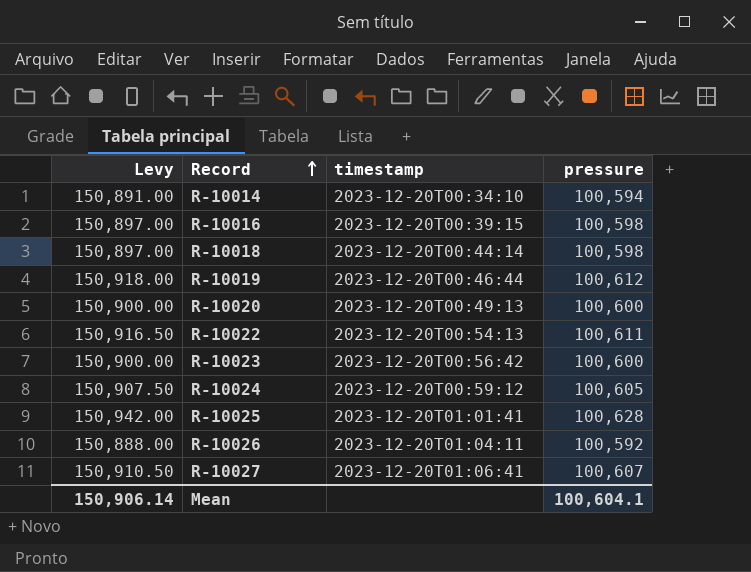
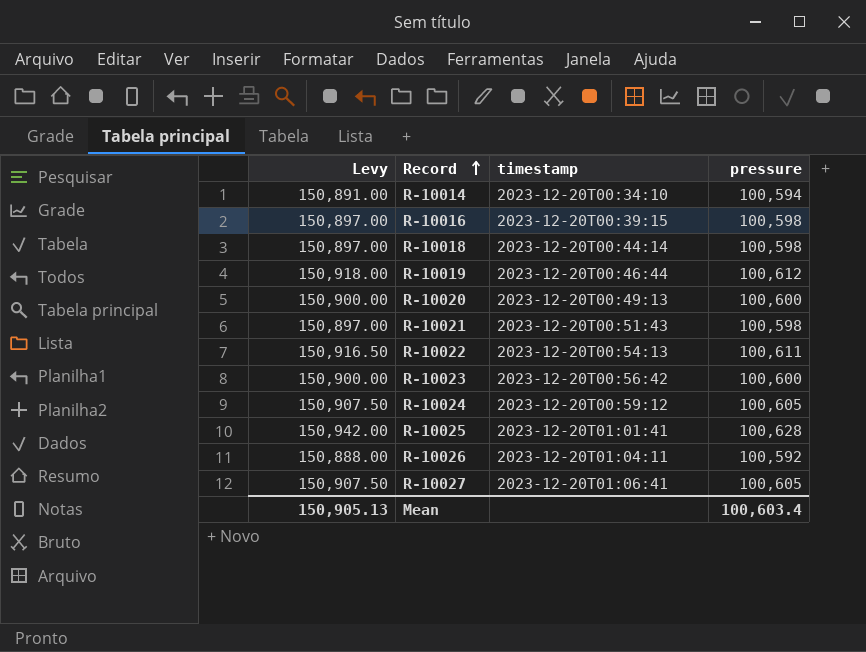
row R-10021: none -> 150,897.00 | 2023-12-20T00:51:43 | 100,598
R-10027 | Levy: 150,910.50 -> 150,907.50
R-10027 | pressure: 100,607 -> 100,605
Mean | Levy: 150,906.14 -> 150,905.13
Mean | pressure: 100,604.1 -> 100,603.4

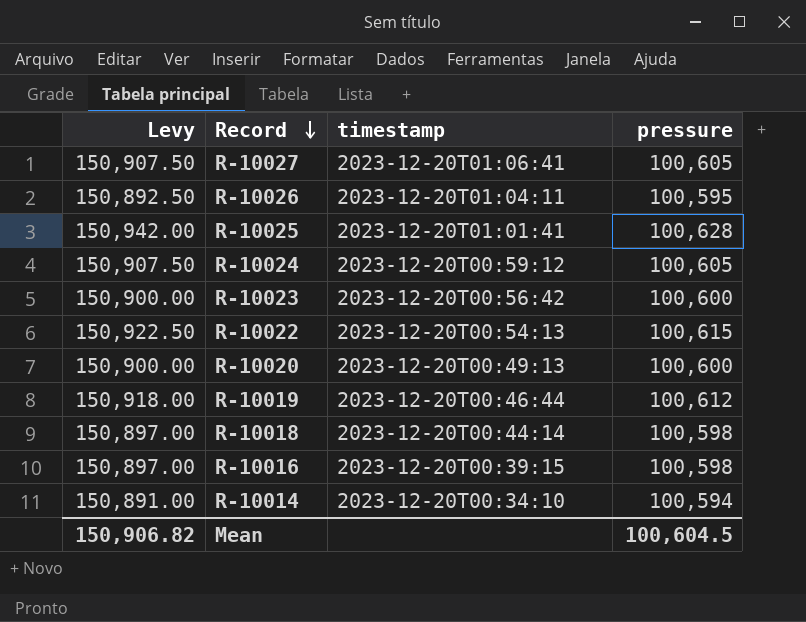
row order: Record ascending -> Record descending
row R-10021: 150,897.00 | 2023-12-20T00:51:43 | 100,598 -> none
R-10026 | Levy: 150,888.00 -> 150,892.50
R-10026 | pressure: 100,592 -> 100,595
R-10022 | Levy: 150,916.50 -> 150,922.50
R-10022 | pressure: 100,611 -> 100,615
Mean | Levy: 150,905.13 -> 150,906.82
Mean | pressure: 100,603.4 -> 100,604.5

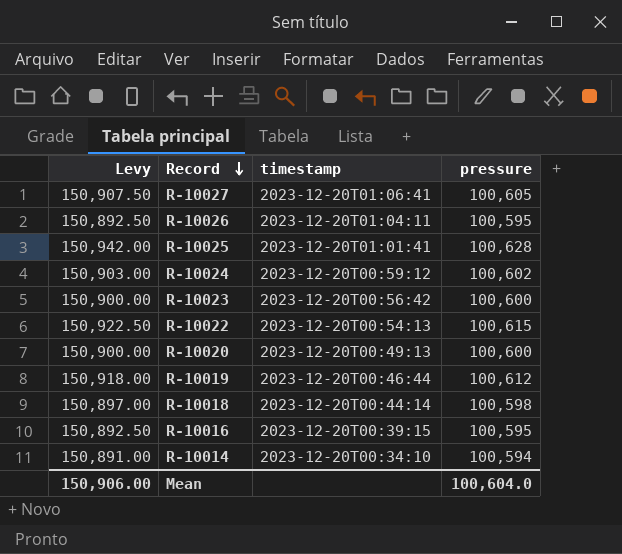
R-10024 | Levy: 150,907.50 -> 150,903.00
R-10024 | pressure: 100,605 -> 100,602
R-10016 | Levy: 150,897.00 -> 150,892.50
R-10016 | pressure: 100,598 -> 100,595
Mean | Levy: 150,906.82 -> 150,906.00
Mean | pressure: 100,604.5 -> 100,604.0

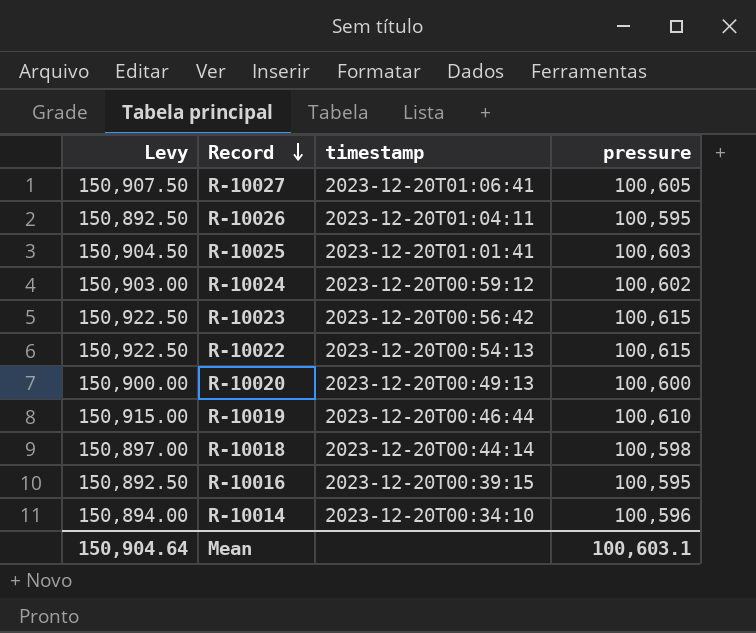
R-10025 | Levy: 150,942.00 -> 150,904.50
R-10025 | pressure: 100,628 -> 100,603
R-10023 | Levy: 150,900.00 -> 150,922.50
R-10023 | pressure: 100,600 -> 100,615
R-10019 | Levy: 150,918.00 -> 150,915.00
R-10019 | pressure: 100,612 -> 100,610
R-10014 | Levy: 150,891.00 -> 150,894.00
R-10014 | pressure: 100,594 -> 100,596
Mean | Levy: 150,906.00 -> 150,904.64
Mean | pressure: 100,604.0 -> 100,603.1

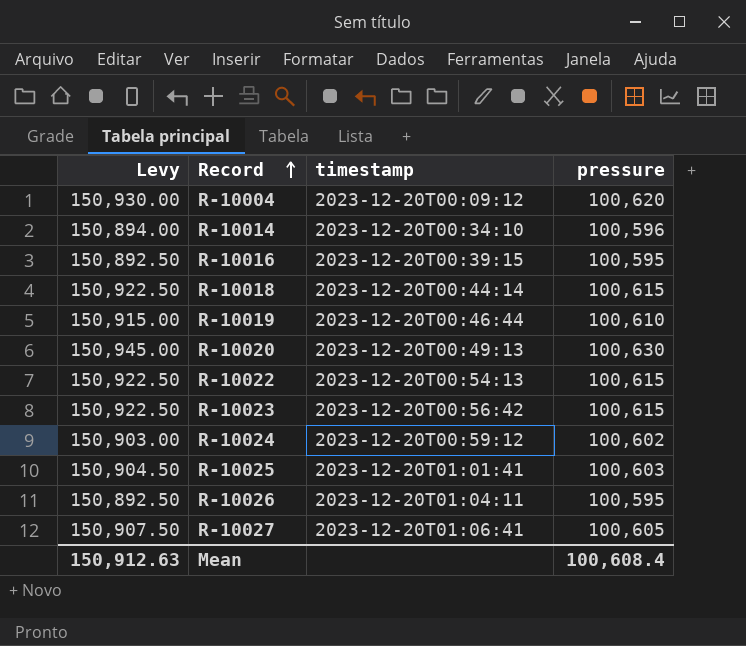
row order: Record descending -> Record ascending
row R-10004: none -> 150,930.00 | 2023-12-20T00:09:12 | 100,620
R-10018 | Levy: 150,897.00 -> 150,922.50
R-10018 | pressure: 100,598 -> 100,615
R-10020 | Levy: 150,900.00 -> 150,945.00
R-10020 | pressure: 100,600 -> 100,630
Mean | Levy: 150,904.64 -> 150,912.63
Mean | pressure: 100,603.1 -> 100,608.4

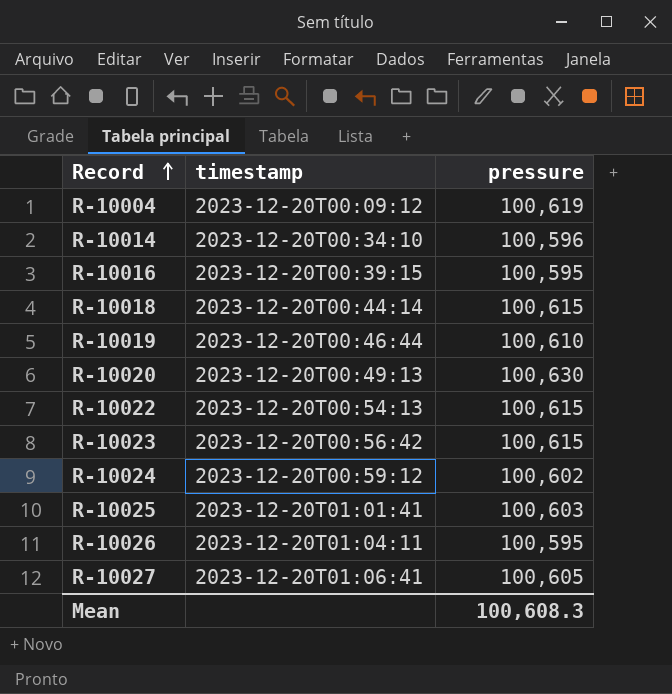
column Levy | formula: [pressure] * 1.5 -> none
R-10004 | pressure: 100,620 -> 100,619
Mean | pressure: 100,608.4 -> 100,608.3

